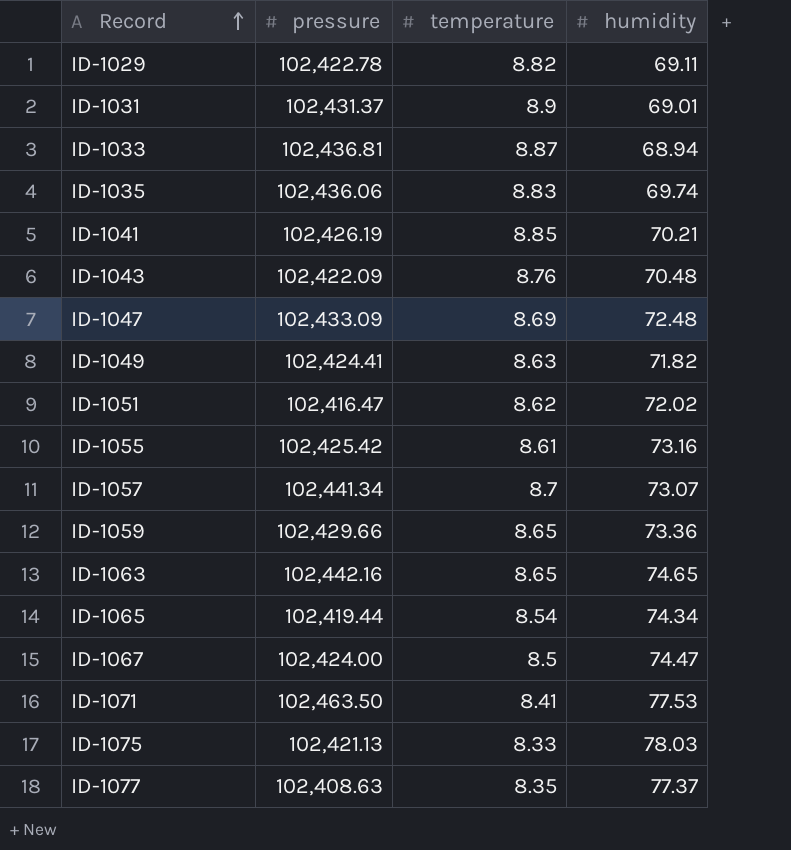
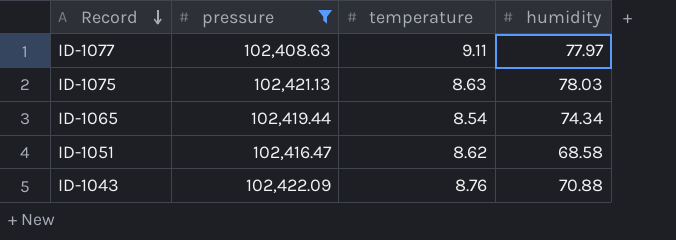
filter: none -> pressure <= 102,422.09
row order: Record ascending -> Record descending
ID-1077 | temperature: 8.35 -> 9.11
ID-1077 | humidity: 77.37 -> 77.97
ID-1075 | temperature: 8.33 -> 8.63
ID-1051 | humidity: 72.02 -> 68.58
ID-1043 | humidity: 70.48 -> 70.88

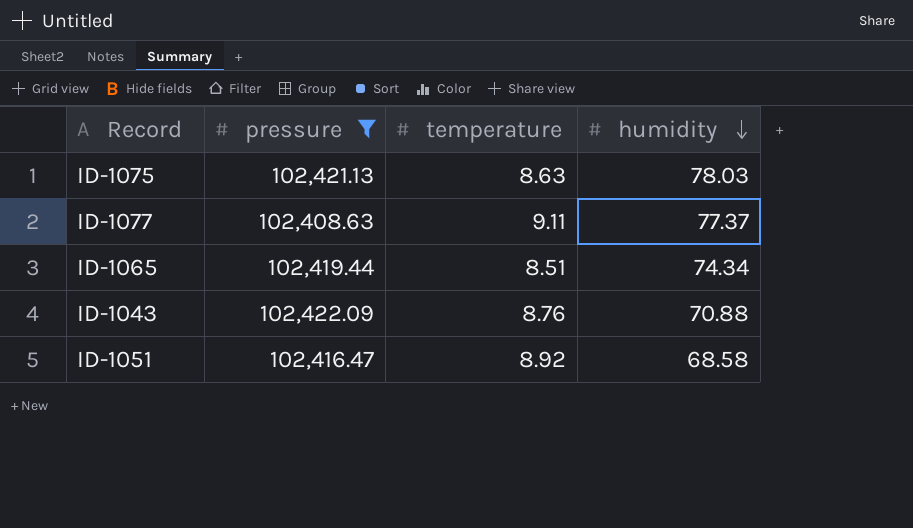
row order: Record descending -> humidity descending
ID-1077 | humidity: 77.97 -> 77.37
ID-1065 | temperature: 8.54 -> 8.51
ID-1051 | temperature: 8.62 -> 8.92

